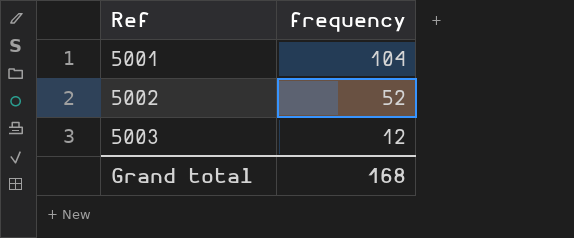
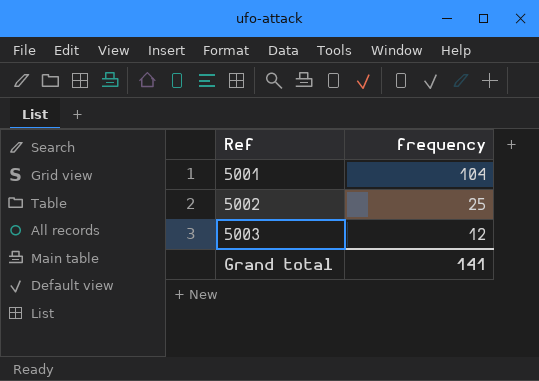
5002 | frequency: 52 -> 25
Grand total | frequency: 168 -> 141

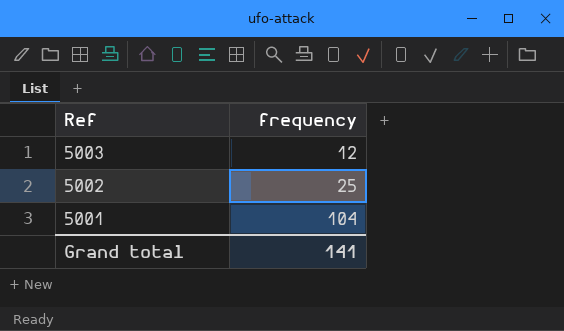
row order: Ref ascending -> Ref descending

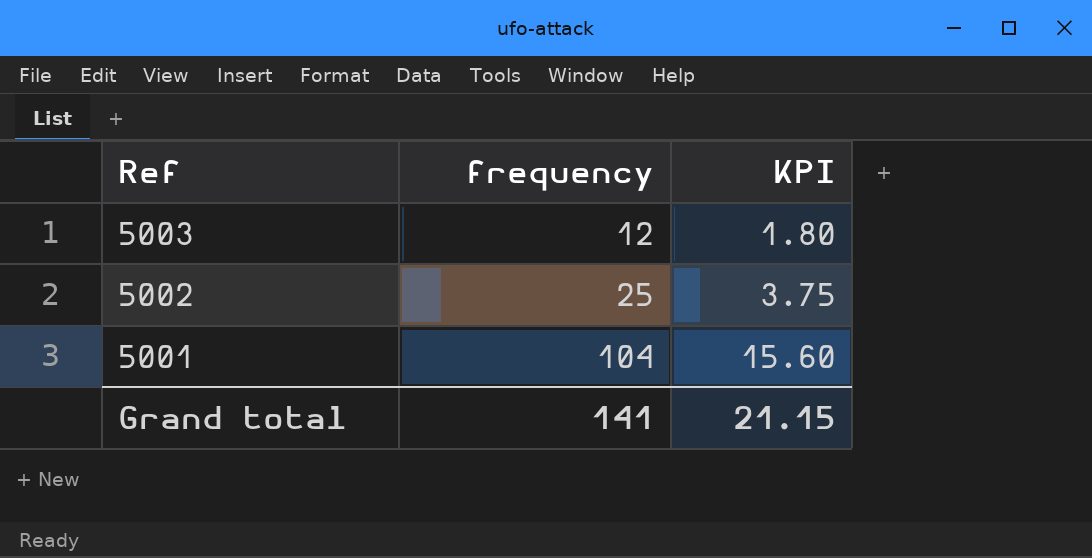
column KPI | formula: none -> [frequency] * 0.15

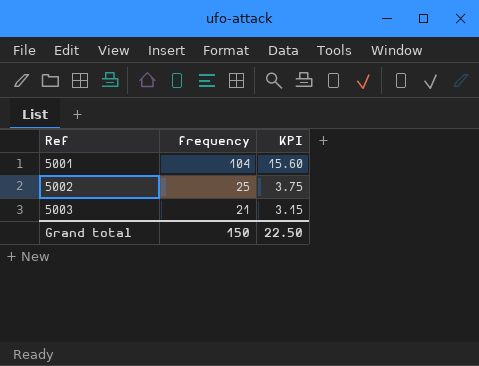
row order: Ref descending -> Ref ascending
5003 | frequency: 12 -> 21
5003 | KPI: 1.80 -> 3.15
Grand total | frequency: 141 -> 150
Grand total | KPI: 21.15 -> 22.50

